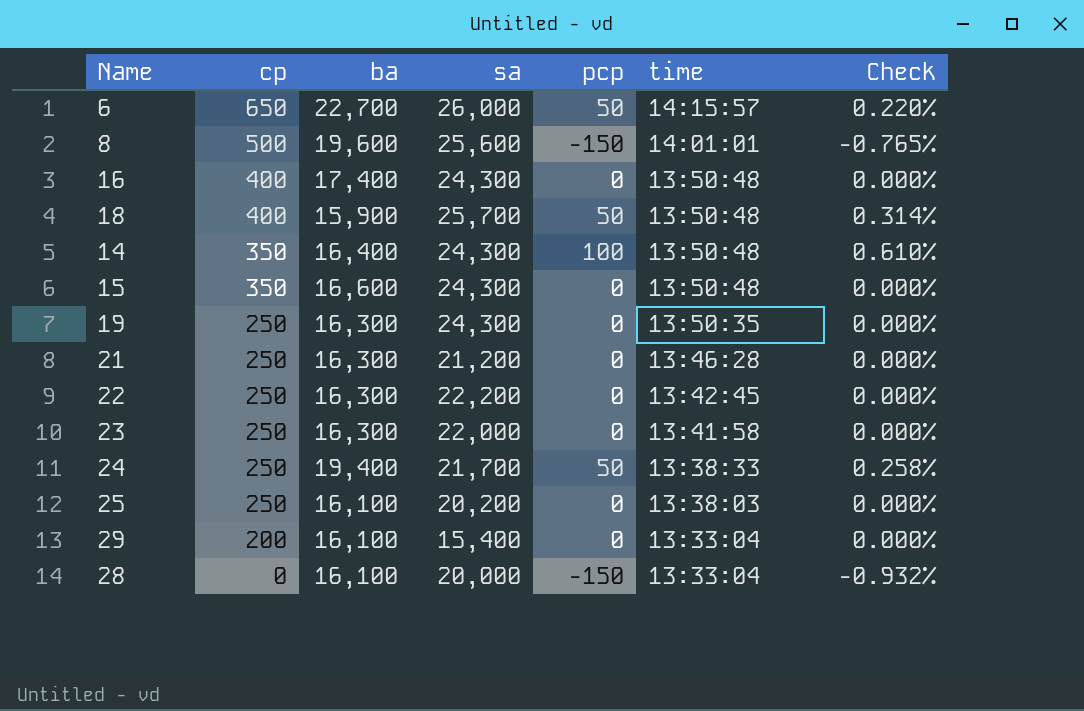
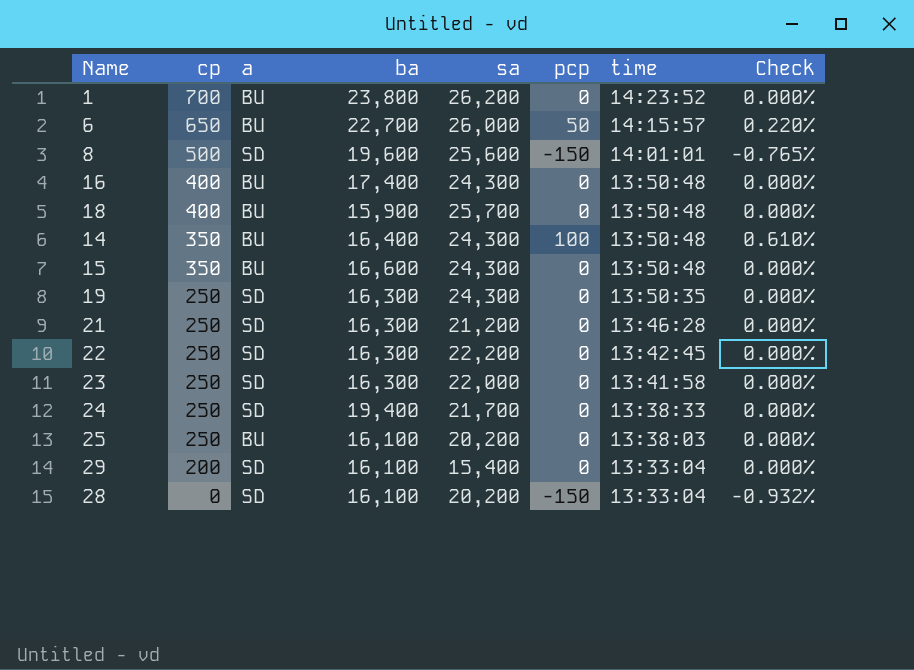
column a | position: none -> 3
row 1: none -> 700 | BU | 23,800 | 26,200 | 0 | 14:23:52 | 0.000%
18 | pcp: 50 -> 0
18 | Check: 0.314% -> 0.000%
24 | pcp: 50 -> 0
24 | Check: 0.258% -> 0.000%
28 | sa: 20,000 -> 20,200

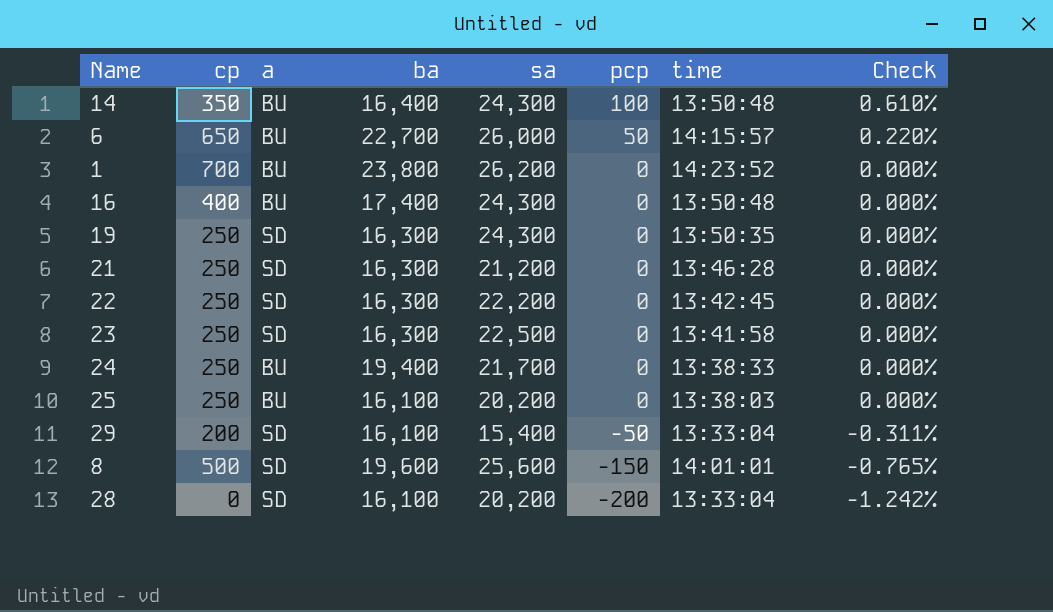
row order: cp descending -> pcp descending
row 18: 400 | BU | 15,900 | 25,700 | 0 | 13:50:48 | 0.000% -> none
row 15: 350 | BU | 16,600 | 24,300 | 0 | 13:50:48 | 0.000% -> none
23 | sa: 22,000 -> 22,500
24 | a: SD -> BU
29 | pcp: 0 -> -50
29 | Check: 0.000% -> -0.311%
28 | pcp: -150 -> -200
28 | Check: -0.932% -> -1.242%

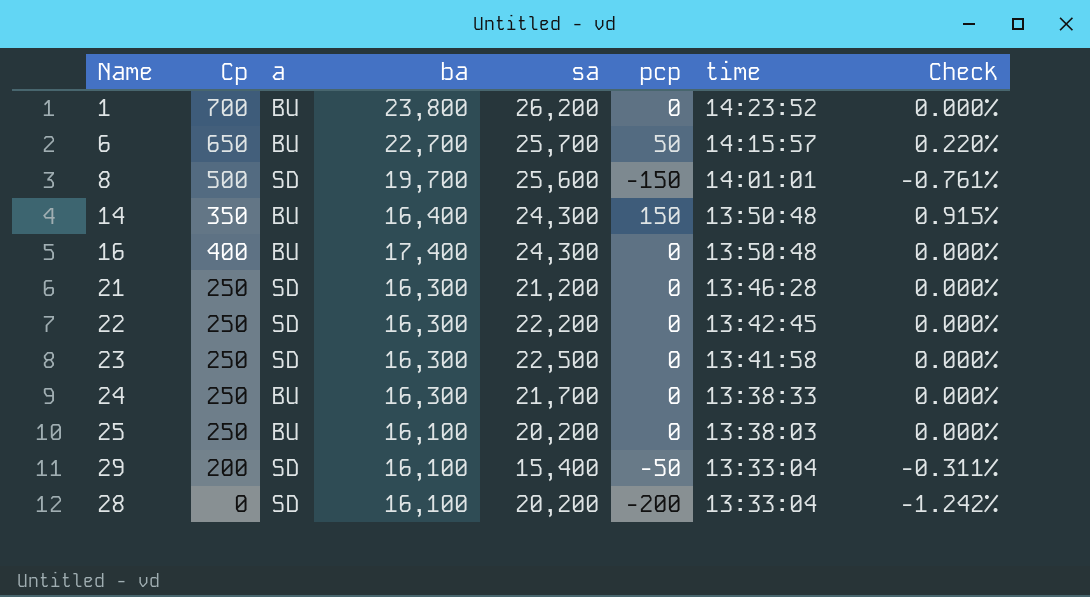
row order: pcp descending -> time descending
column name: cp -> Cp
row 19: 250 | SD | 16,300 | 24,300 | 0 | 13:50:35 | 0.000% -> none
6 | sa: 26,000 -> 25,700
8 | ba: 19,600 -> 19,700
8 | Check: -0.765% -> -0.761%
14 | pcp: 100 -> 150
14 | Check: 0.610% -> 0.915%
24 | ba: 19,400 -> 16,300

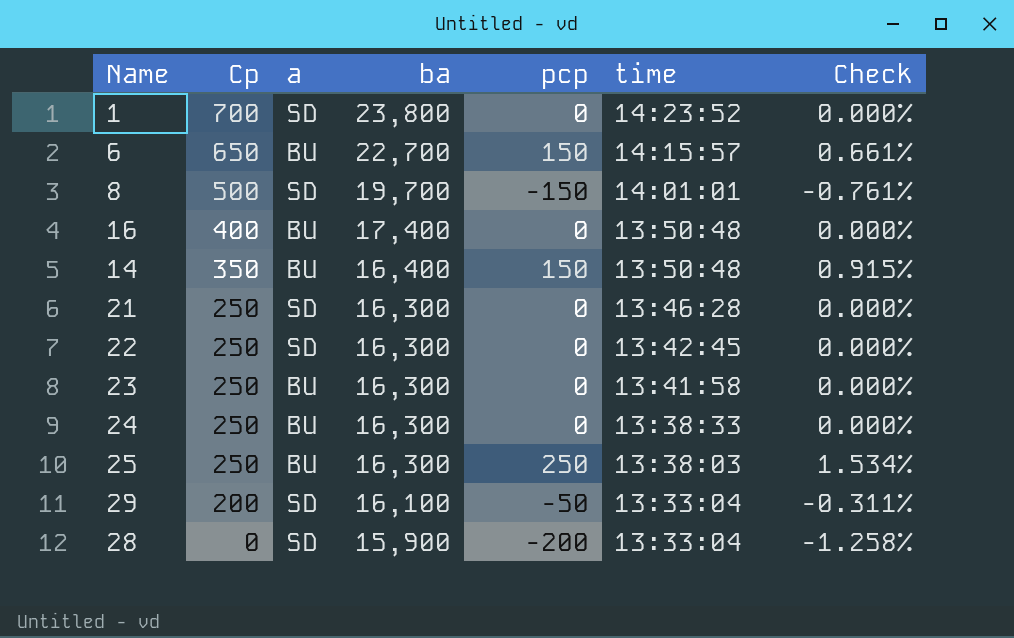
row order: time descending -> Cp descending
column sa | position: 5 -> none
1 | a: BU -> SD
6 | pcp: 50 -> 150
6 | Check: 0.220% -> 0.661%
23 | a: SD -> BU
25 | ba: 16,100 -> 16,300
25 | pcp: 0 -> 250
25 | Check: 0.000% -> 1.534%
28 | ba: 16,100 -> 15,900
28 | Check: -1.242% -> -1.258%

